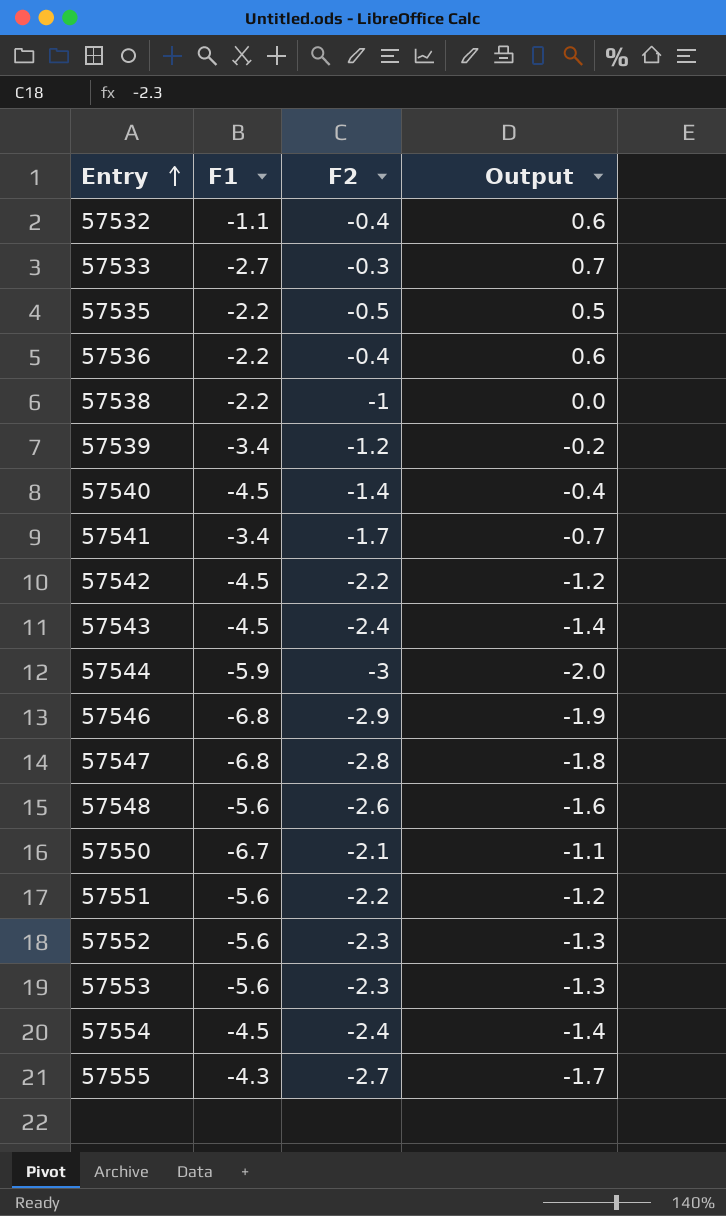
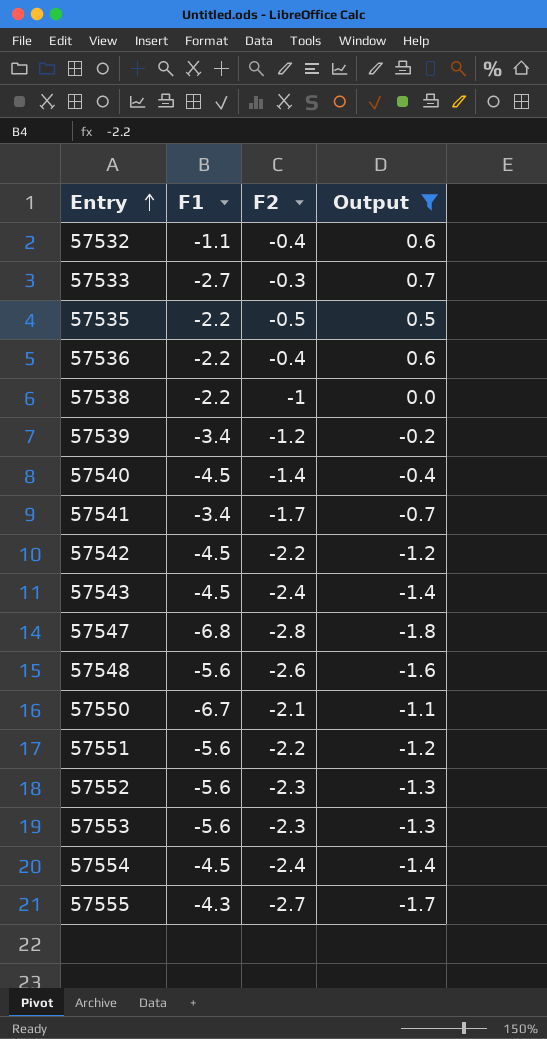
filter: none -> Output >= -1.8

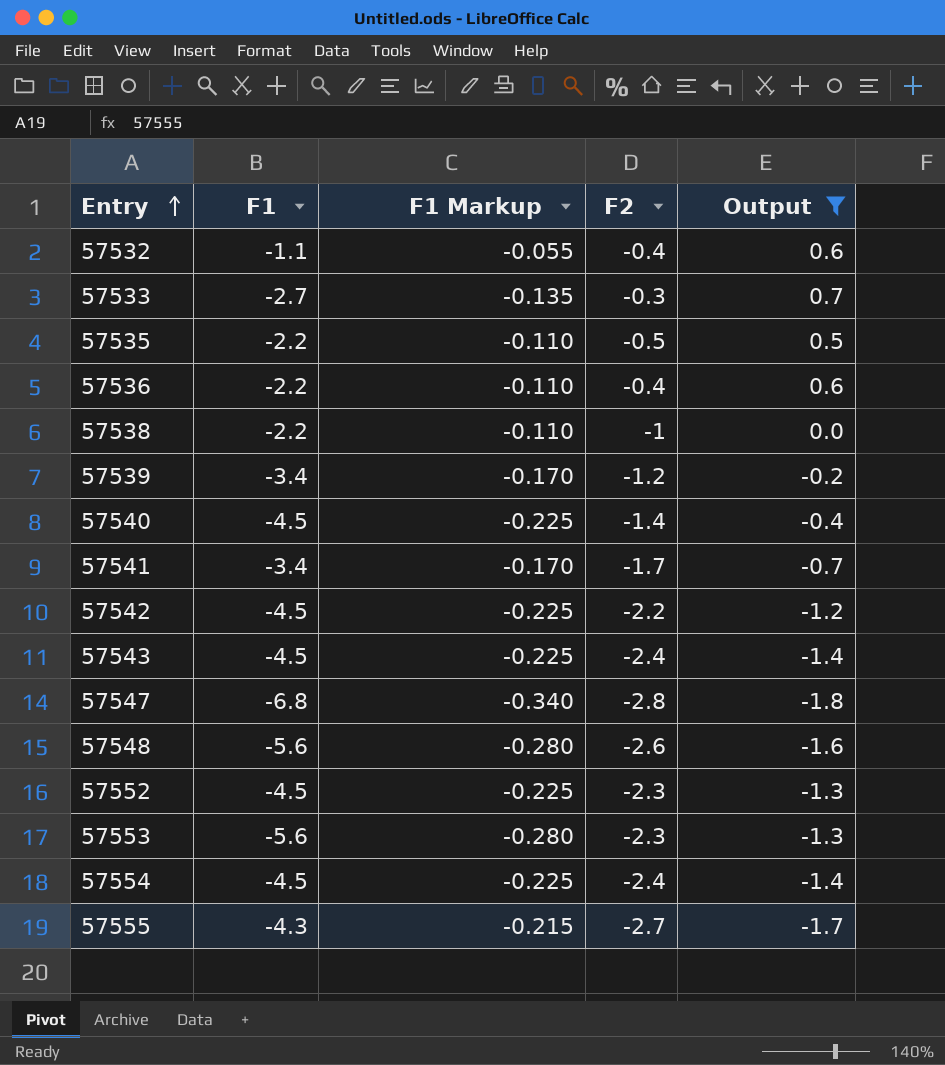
column F1 Markup | formula: none -> [F1] * 0.05
row 57550: -6.7 | -2.1 | -1.1 -> none
row 57551: -5.6 | -2.2 | -1.2 -> none
57552 | F1: -5.6 -> -4.5

